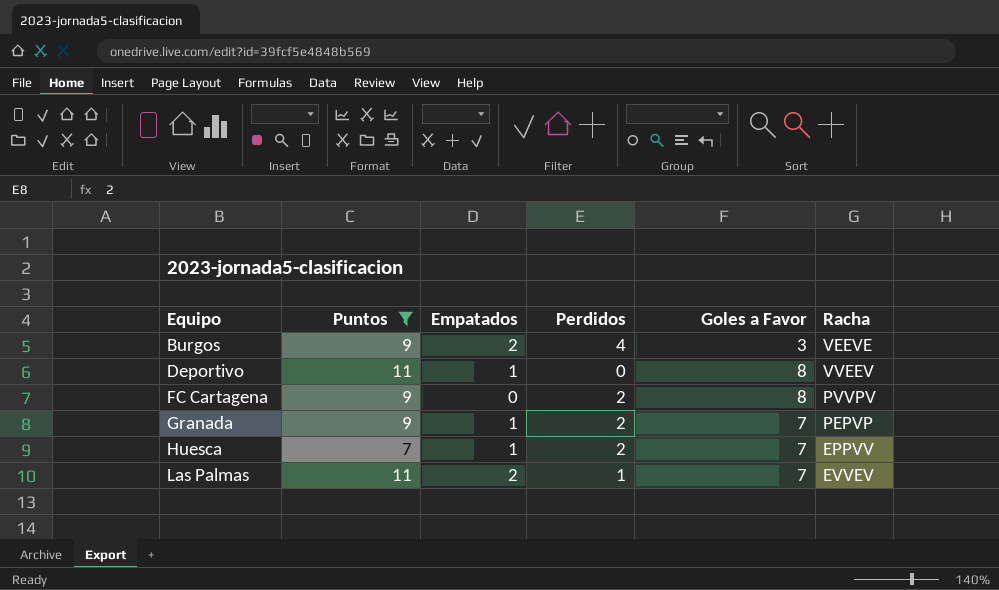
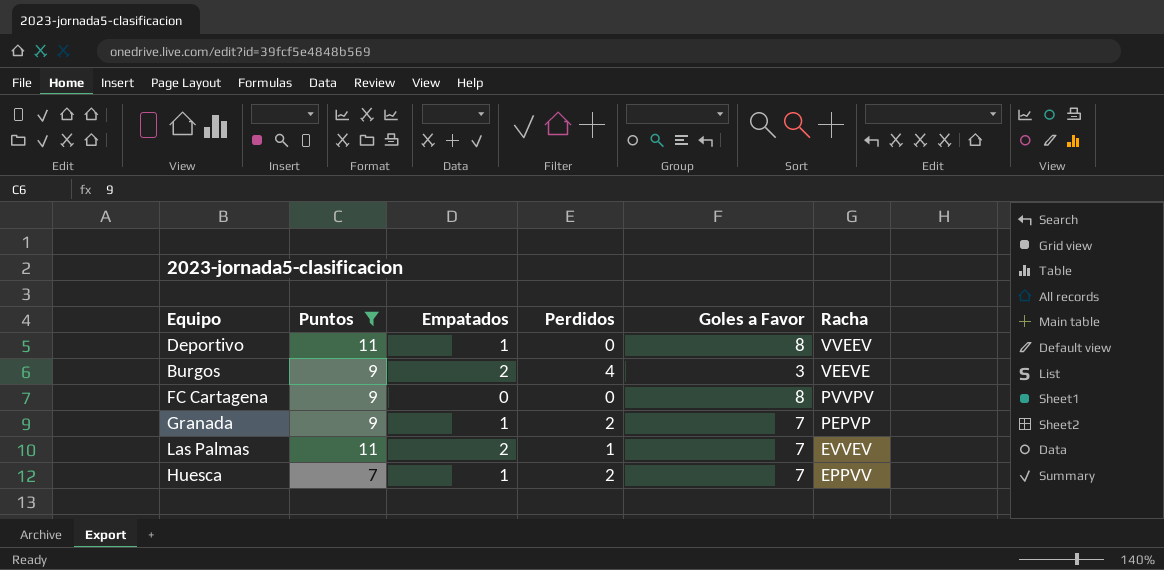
row order: Equipo ascending -> Racha descending
FC Cartagena | Perdidos: 2 -> 0

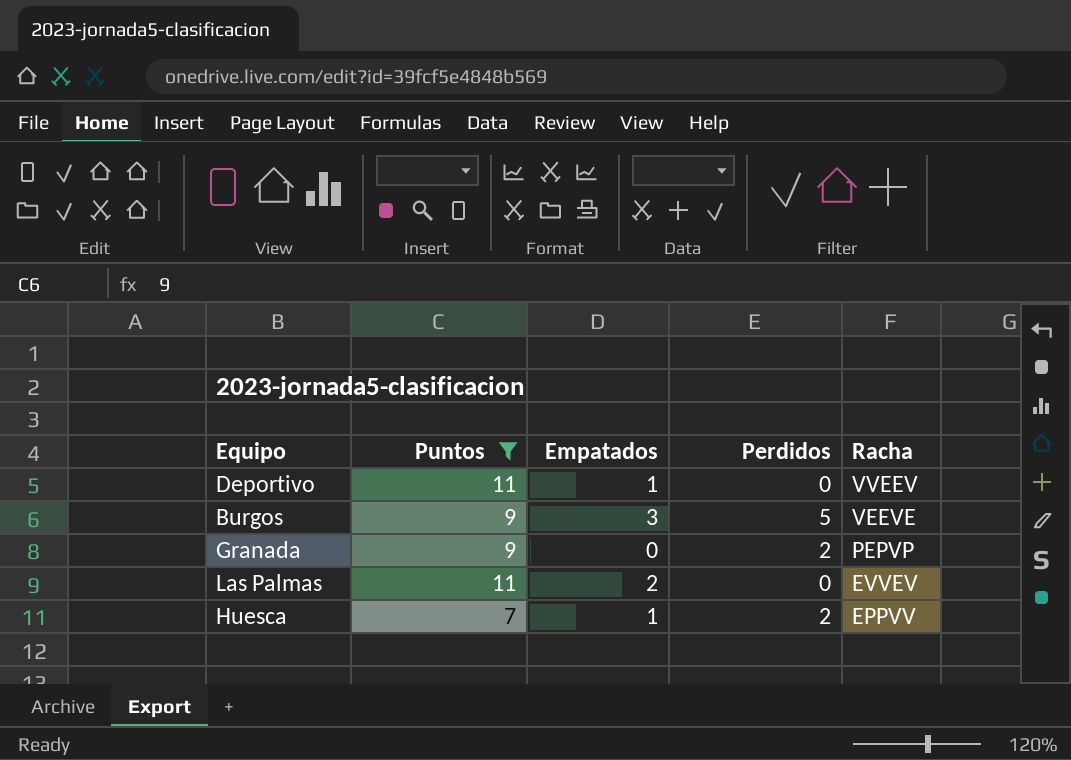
column Goles a Favor | position: 5 -> none
row FC Cartagena: 9 | 0 | 0 | 8 | PVVPV -> none
Burgos | Empatados: 2 -> 3
Burgos | Perdidos: 4 -> 5
Granada | Empatados: 1 -> 0
Las Palmas | Perdidos: 1 -> 0

